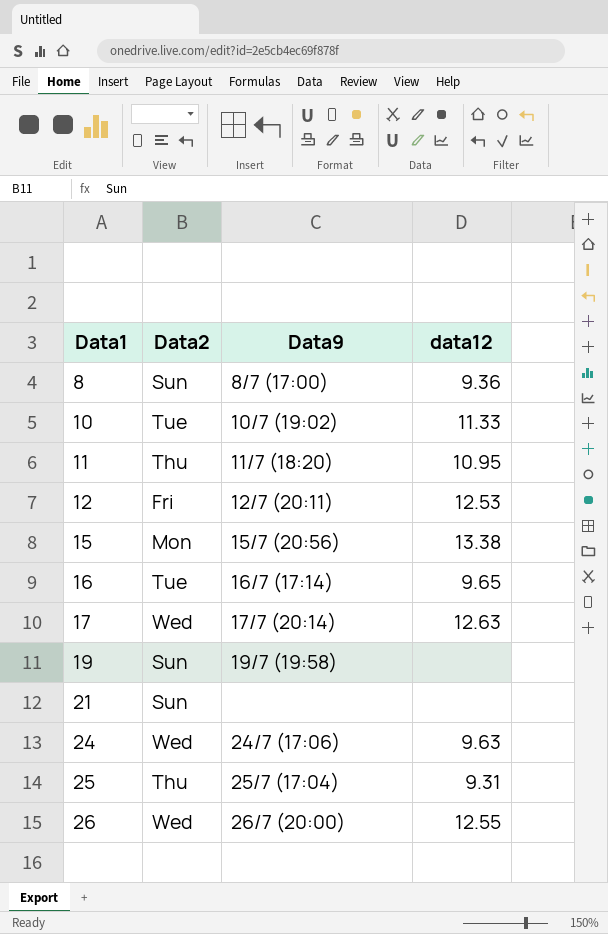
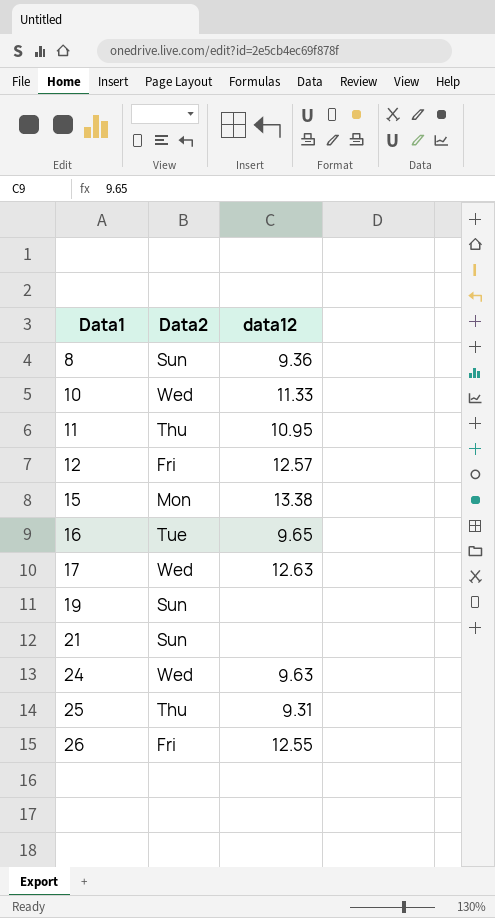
column Data9 | position: 3 -> none
10 | Data2: Tue -> Wed
12 | data12: 12.53 -> 12.57
26 | Data2: Wed -> Fri

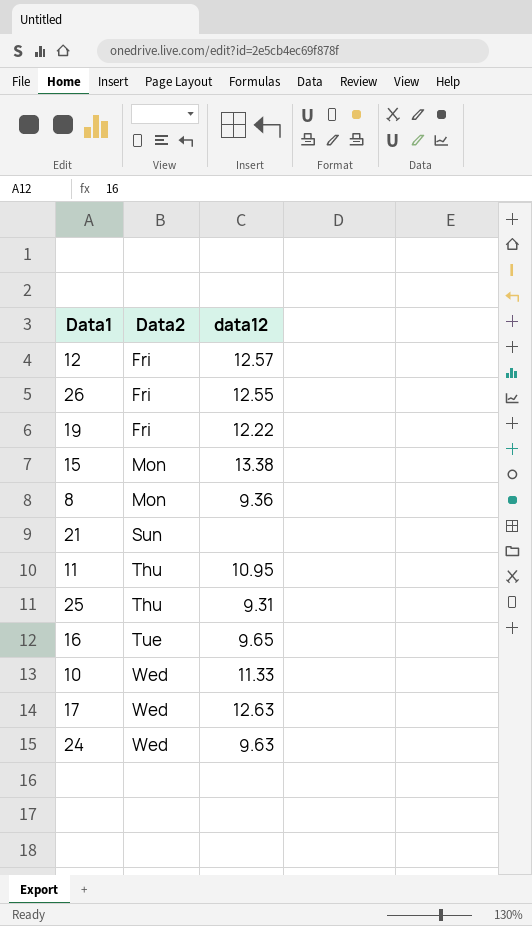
row order: Data1 ascending -> Data2 ascending
19 | Data2: Sun -> Fri
19 | data12: none -> 12.22
8 | Data2: Sun -> Mon

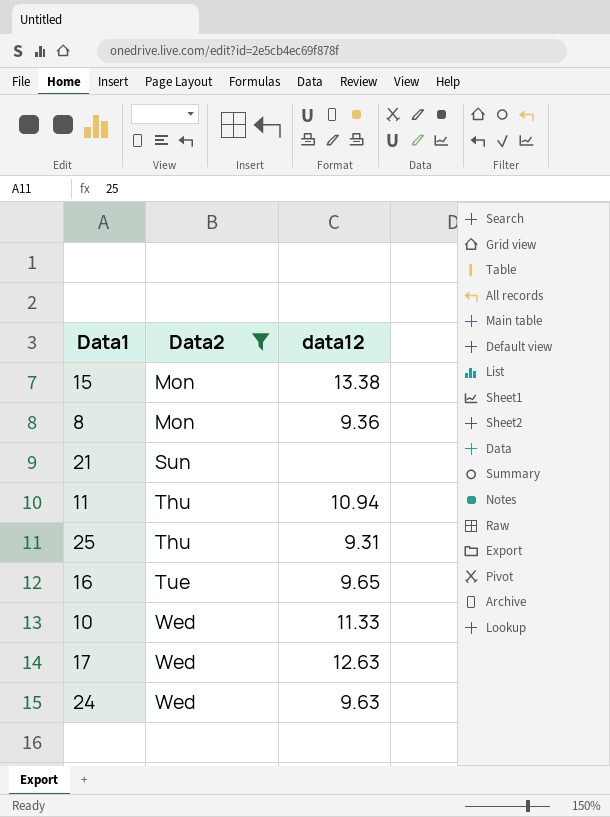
filter: none -> Data2 != Fri
11 | data12: 10.95 -> 10.94

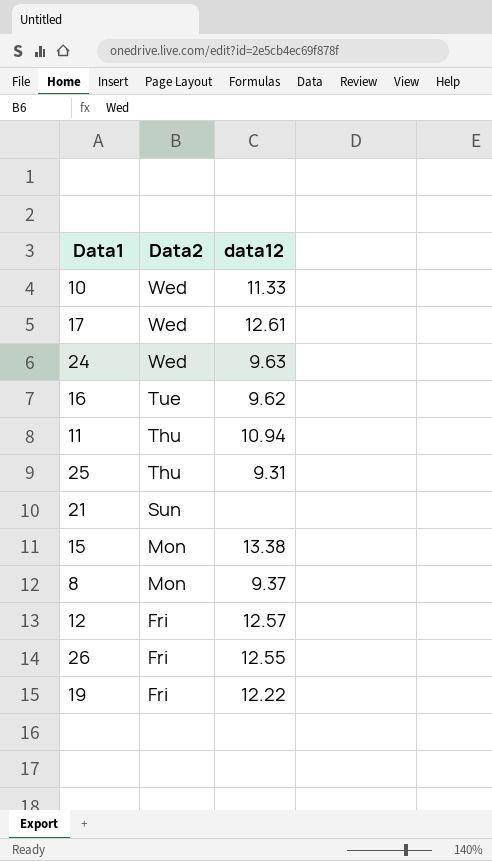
filter: Data2 != Fri -> none
row order: Data2 ascending -> Data2 descending
17 | data12: 12.63 -> 12.61
16 | data12: 9.65 -> 9.62
8 | data12: 9.36 -> 9.37

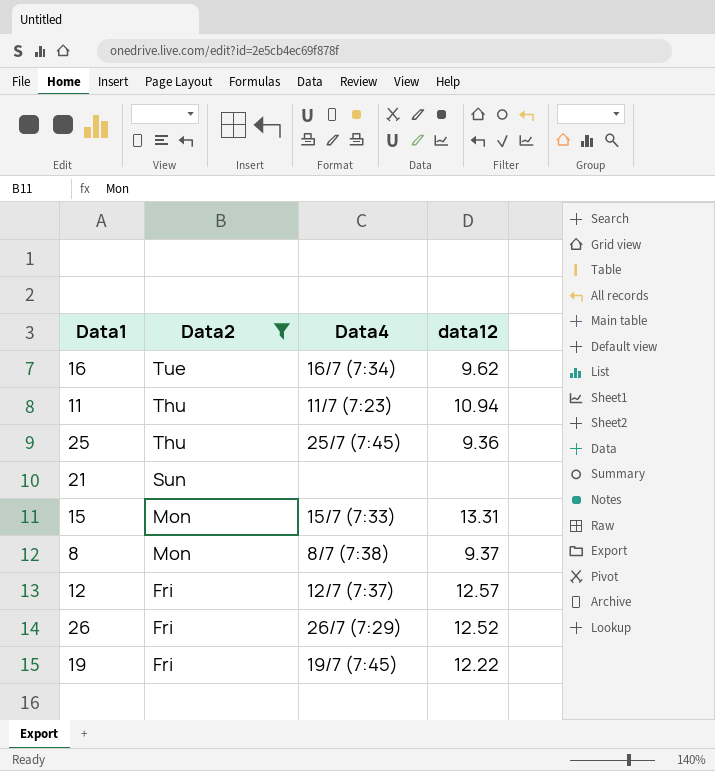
filter: none -> Data2 != Wed
column Data4 | position: none -> 3
25 | data12: 9.31 -> 9.36
15 | data12: 13.38 -> 13.31
26 | data12: 12.55 -> 12.52

